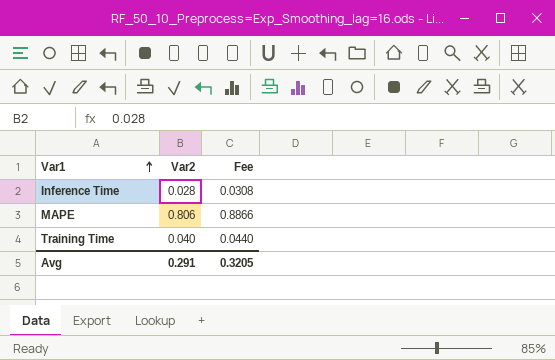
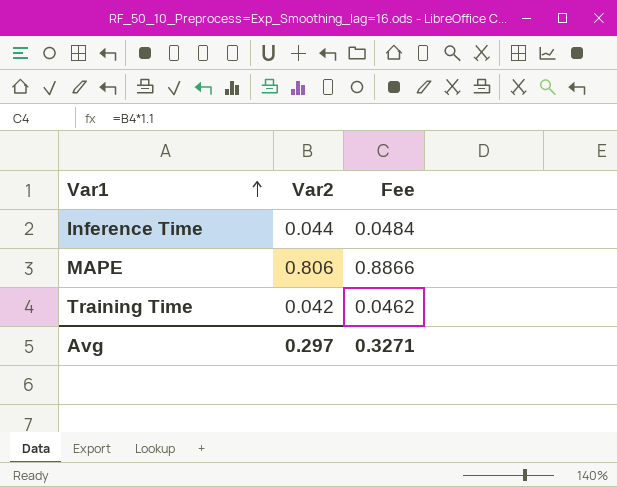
Inference Time | Var2: 0.028 -> 0.044
Inference Time | Fee: 0.0308 -> 0.0484
Training Time | Var2: 0.040 -> 0.042
Training Time | Fee: 0.0440 -> 0.0462
Avg | Var2: 0.291 -> 0.297
Avg | Fee: 0.3205 -> 0.3271

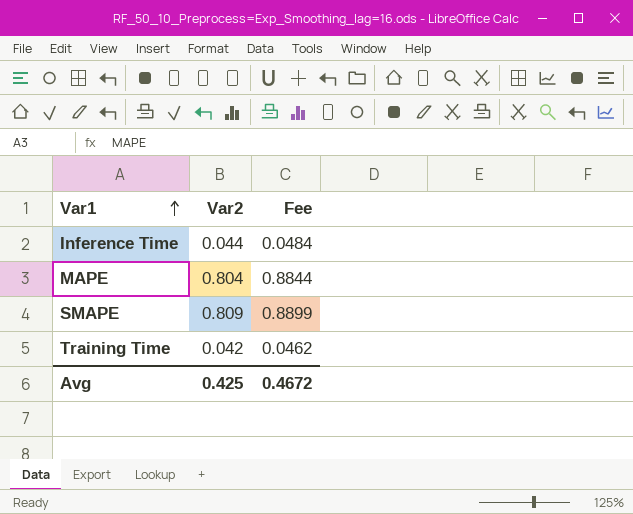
MAPE | Var2: 0.806 -> 0.804
MAPE | Fee: 0.8866 -> 0.8844
row SMAPE: none -> 0.809 | 0.8899
Avg | Var2: 0.297 -> 0.425
Avg | Fee: 0.3271 -> 0.4672

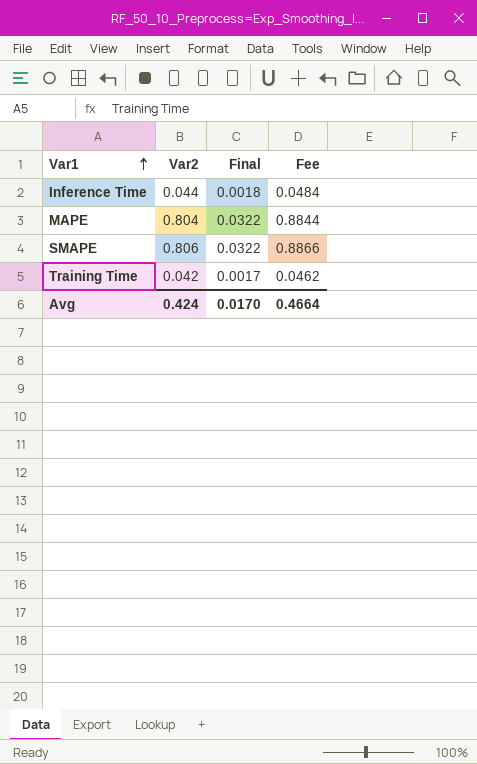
column Final | formula: none -> [Var2] * 0.04
SMAPE | Var2: 0.809 -> 0.806
SMAPE | Fee: 0.8899 -> 0.8866
Avg | Var2: 0.425 -> 0.424
Avg | Fee: 0.4672 -> 0.4664

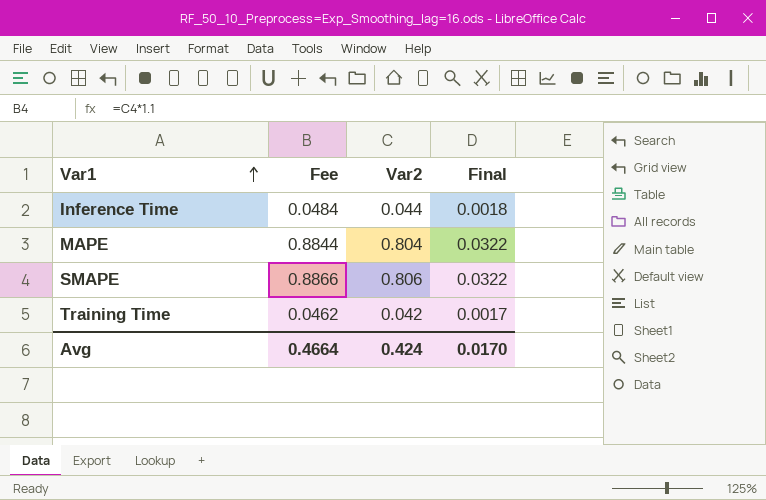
column Fee | position: 4 -> 2

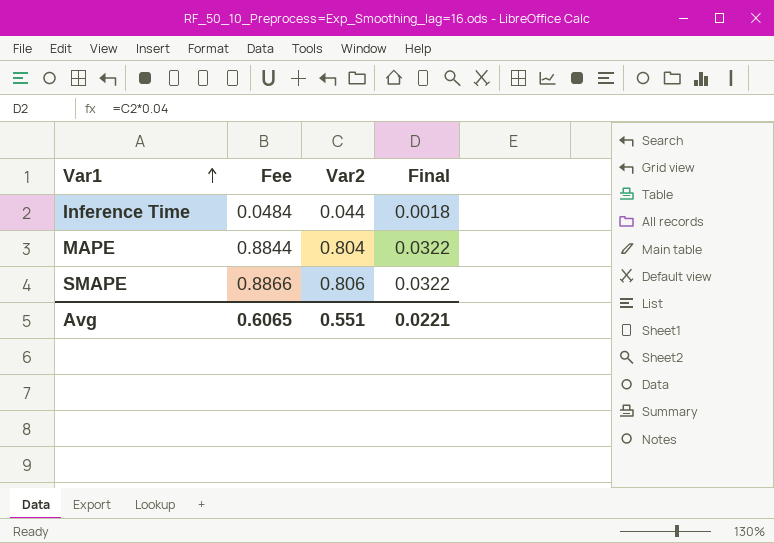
row Training Time: 0.0462 | 0.042 | 0.0017 -> none
Avg | Fee: 0.4664 -> 0.6065
Avg | Var2: 0.424 -> 0.551
Avg | Final: 0.0170 -> 0.0221

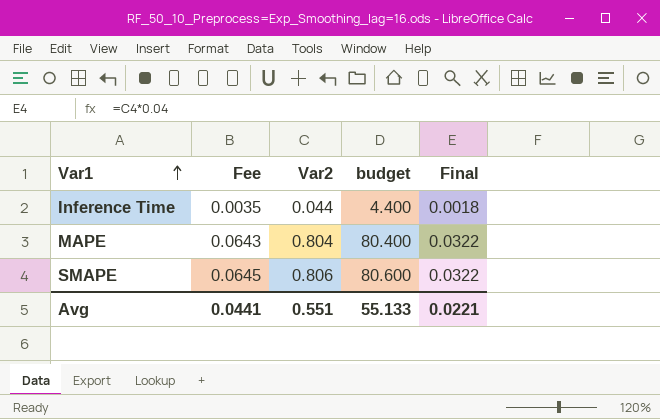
column Fee | formula: [Var2] * 1.1 -> [Var2] * 0.08
column budget | formula: none -> [Var2] * 100
Avg | Fee: 0.6065 -> 0.0441

